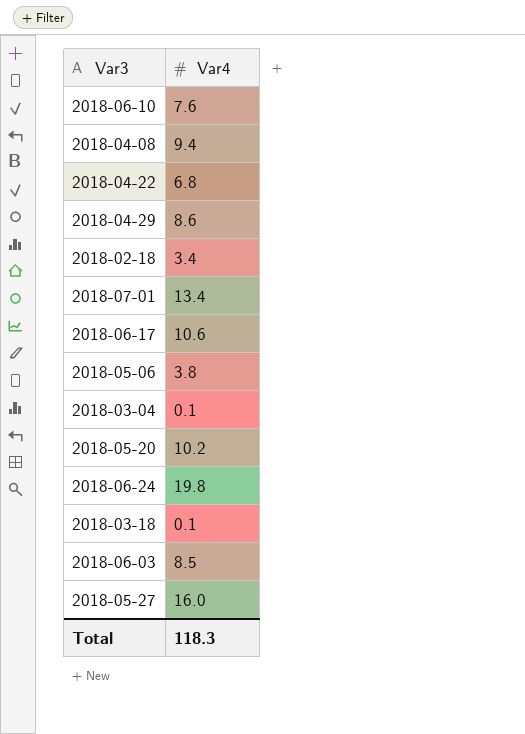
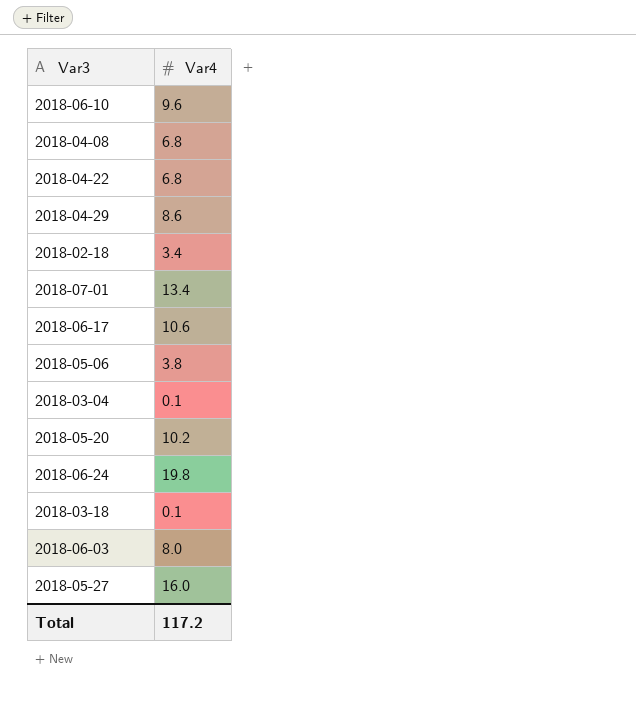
2018-06-10 | Var4: 7.6 -> 9.6
2018-04-08 | Var4: 9.4 -> 6.8
2018-06-03 | Var4: 8.5 -> 8.0
Total | Var4: 118.3 -> 117.2

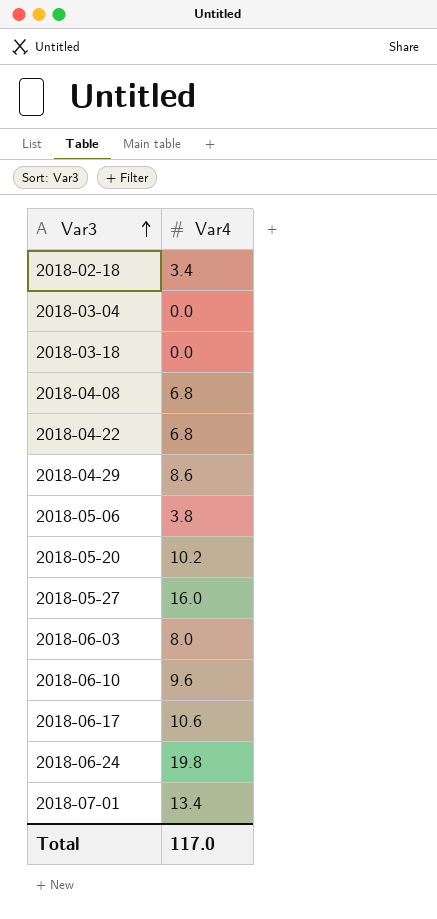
row order: none -> Var3 ascending
2018-03-04 | Var4: 0.1 -> 0.0
2018-03-18 | Var4: 0.1 -> 0.0
Total | Var4: 117.2 -> 117.0

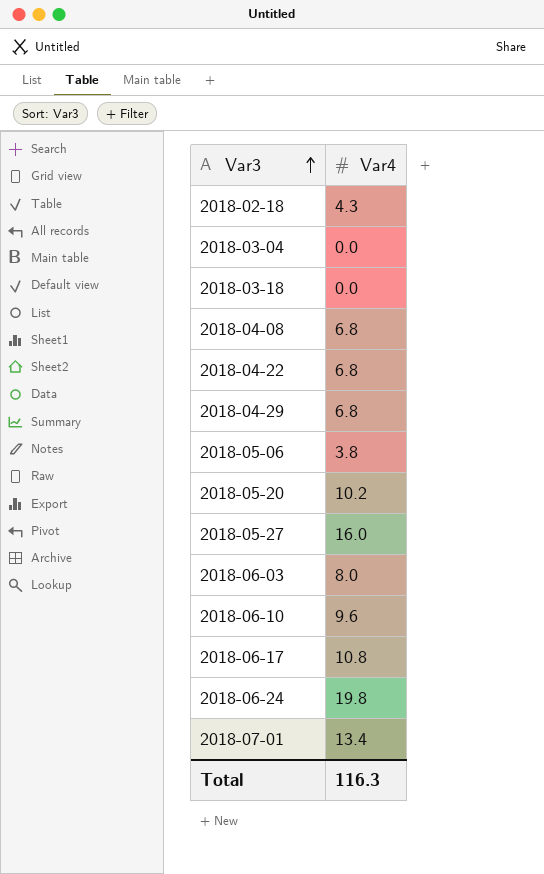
2018-02-18 | Var4: 3.4 -> 4.3
2018-04-29 | Var4: 8.6 -> 6.8
2018-06-17 | Var4: 10.6 -> 10.8
Total | Var4: 117.0 -> 116.3

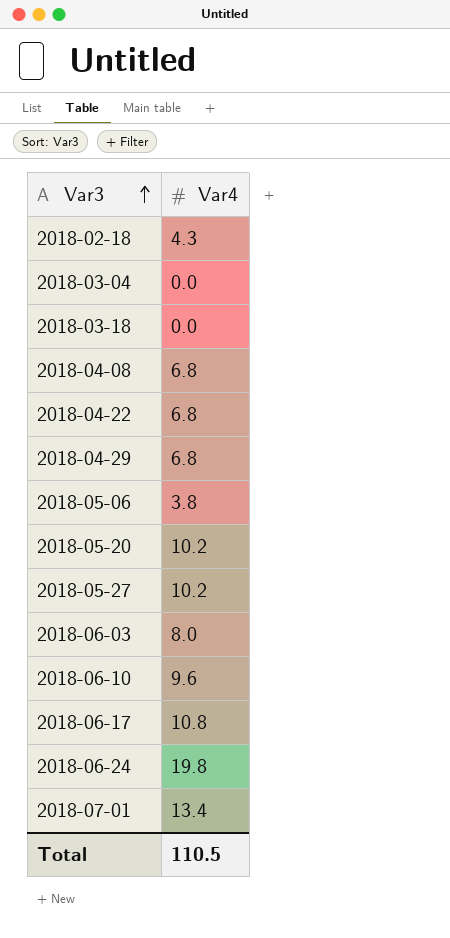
2018-05-27 | Var4: 16.0 -> 10.2
Total | Var4: 116.3 -> 110.5

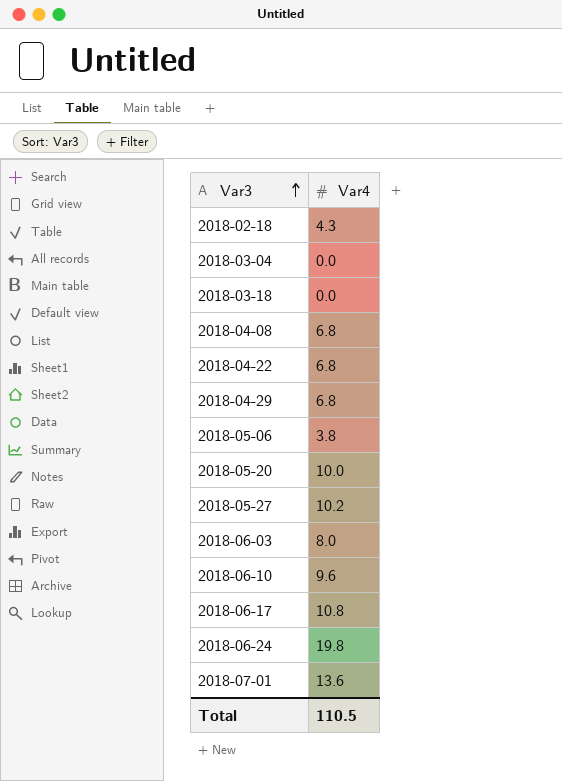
2018-05-20 | Var4: 10.2 -> 10.0
2018-07-01 | Var4: 13.4 -> 13.6

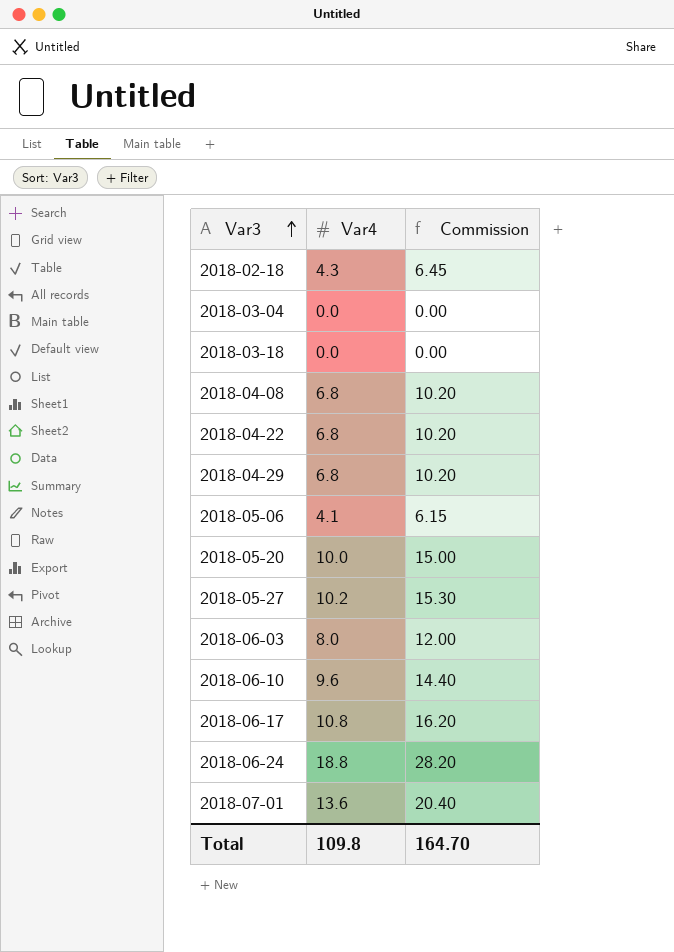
column Commission | formula: none -> [Var4] * 1.5
2018-05-06 | Var4: 3.8 -> 4.1
2018-06-24 | Var4: 19.8 -> 18.8
Total | Var4: 110.5 -> 109.8

